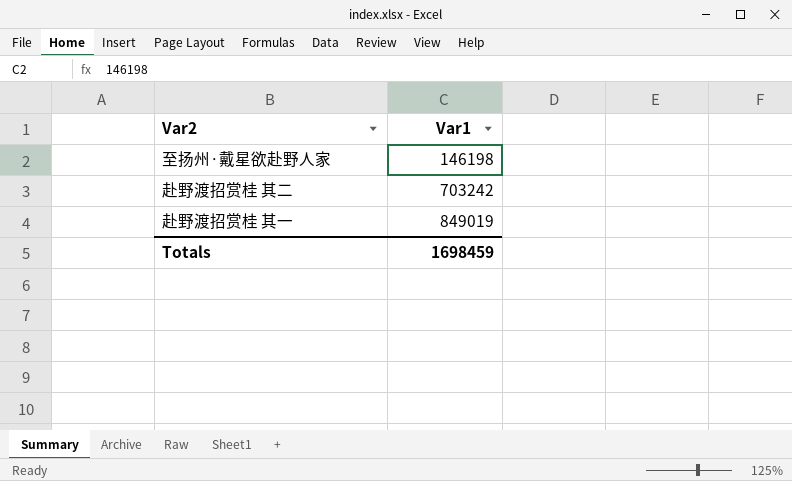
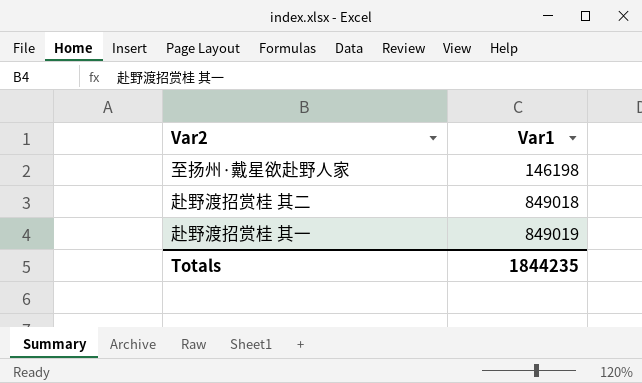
赴野渡招赏桂 其二 | Var1: 703242 -> 849018
Totals | Var1: 1698459 -> 1844235

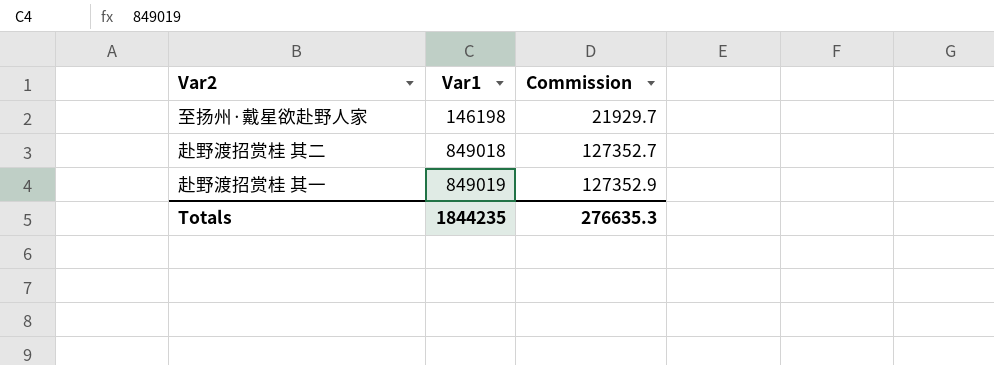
column Commission | formula: none -> [Var1] * 0.15

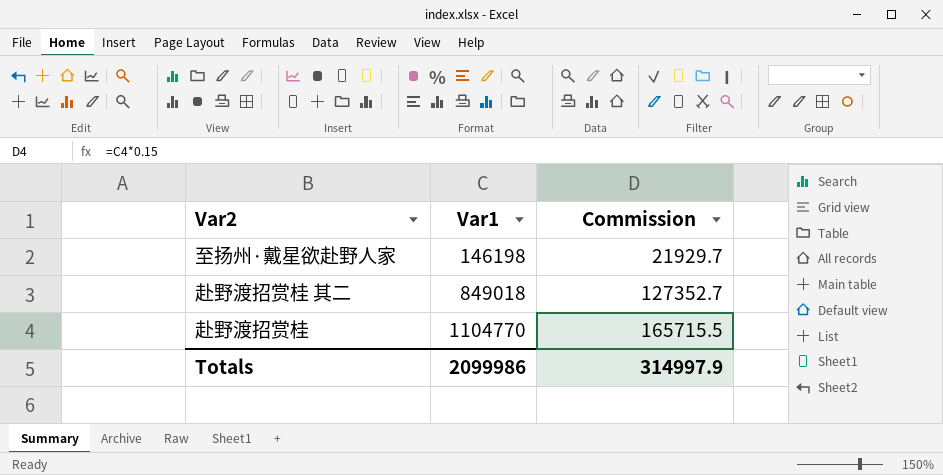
row 赴野渡招赏桂 其一: 849019 | 127352.9 -> none
row 赴野渡招赏桂: none -> 1104770 | 165715.5
Totals | Var1: 1844235 -> 2099986
Totals | Commission: 276635.3 -> 314997.9

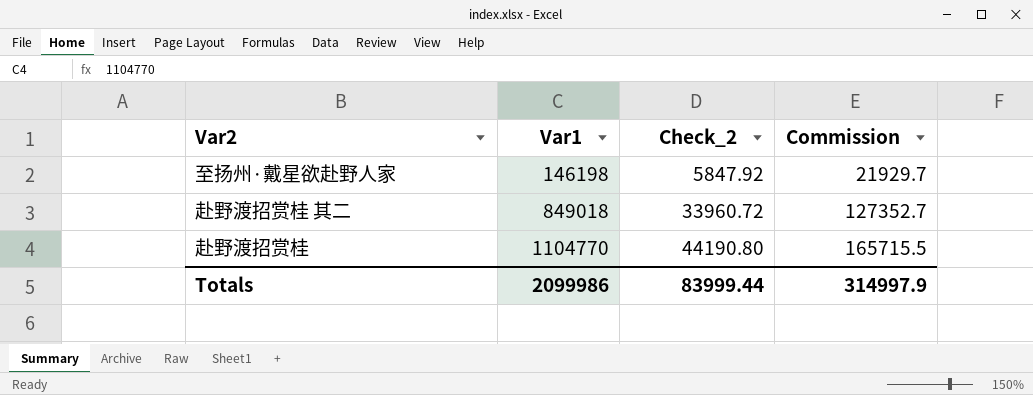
column Check_2 | formula: none -> [Var1] * 0.04

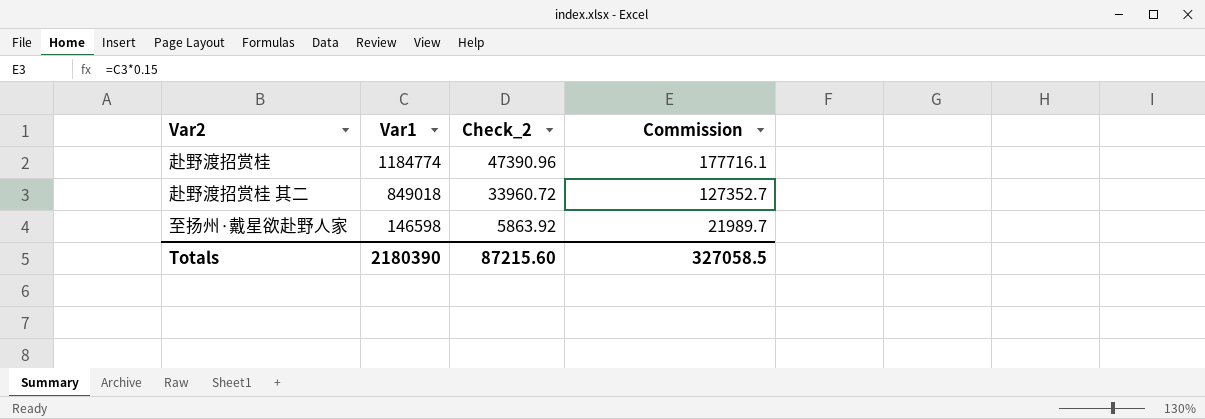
row order: Var1 ascending -> Var1 descending
赴野渡招赏桂 | Var1: 1104770 -> 1184774
赴野渡招赏桂 | Check_2: 44190.80 -> 47390.96
赴野渡招赏桂 | Commission: 165715.5 -> 177716.1
至扬州·戴星欲赴野人家 | Var1: 146198 -> 146598
至扬州·戴星欲赴野人家 | Check_2: 5847.92 -> 5863.92
至扬州·戴星欲赴野人家 | Commission: 21929.7 -> 21989.7
Totals | Var1: 2099986 -> 2180390
Totals | Check_2: 83999.44 -> 87215.60
Totals | Commission: 314997.9 -> 327058.5

